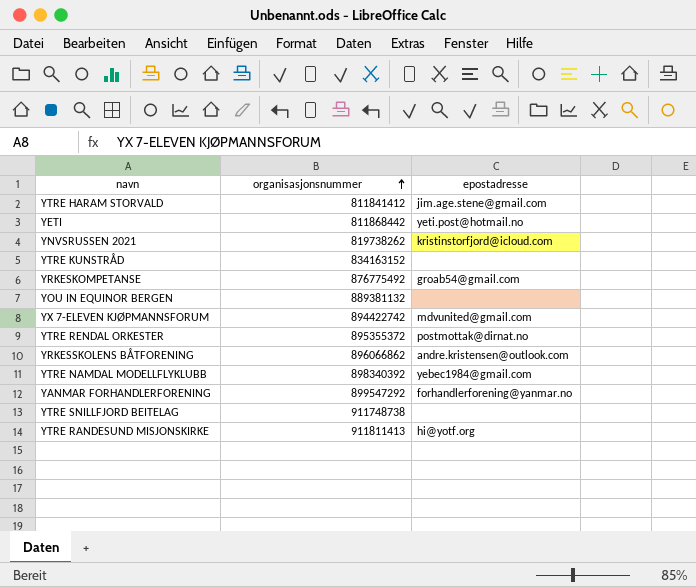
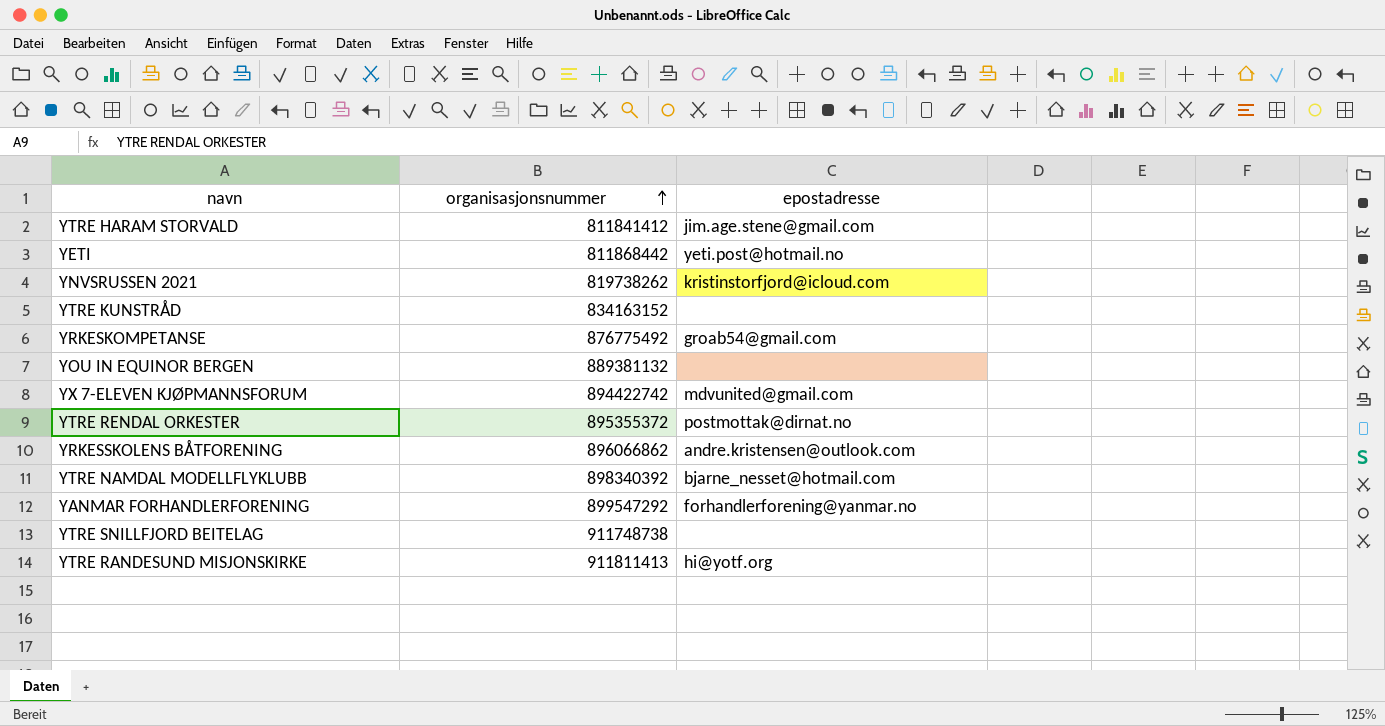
YTRE NAMDAL MODELLFLYKLUBB | epostadresse: yebec1984@gmail.com -> bjarne_nesset@hotmail.com

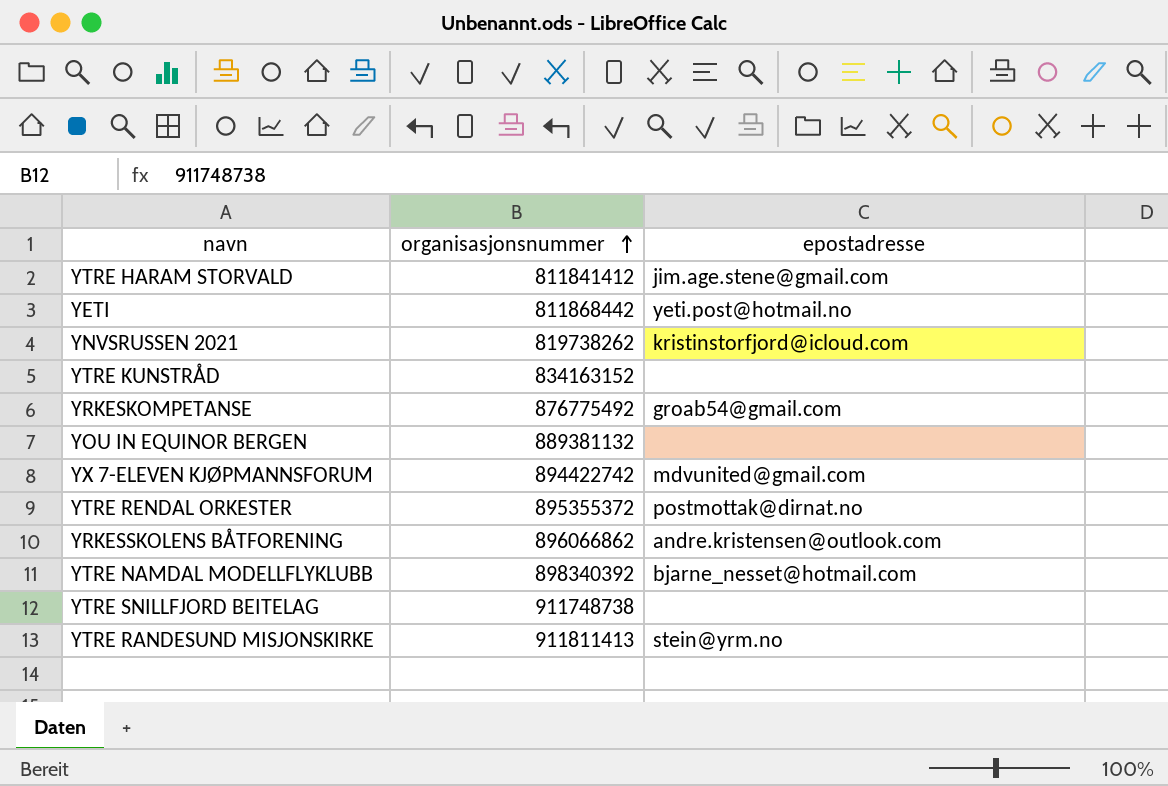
row YANMAR FORHANDLERFORENING: 899547292 | forhandlerforening@yanmar.no -> none
YTRE RANDESUND MISJONSKIRKE | epostadresse: hi@yotf.org -> stein@yrm.no

